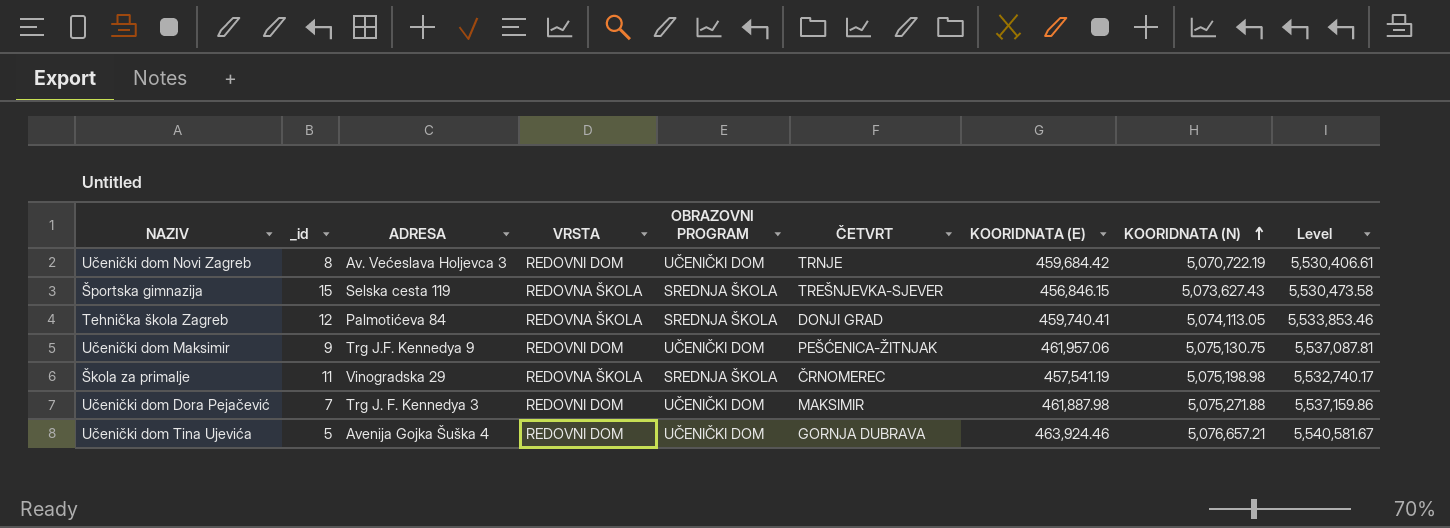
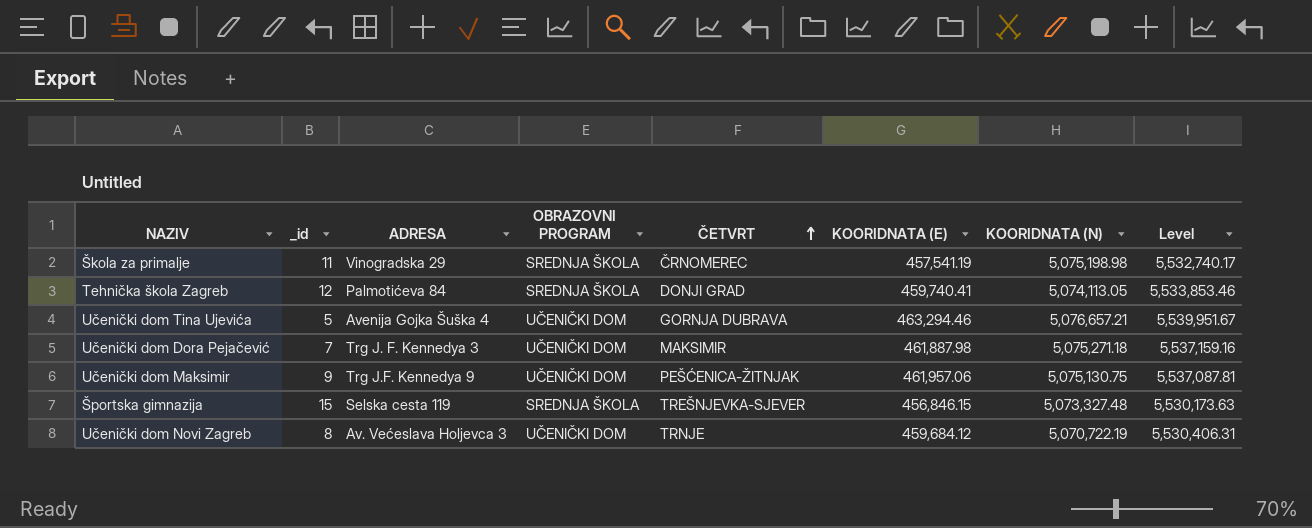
row order: KOORIDNATA (N) ascending -> ČETVRT ascending
column VRSTA | position: 4 -> none
Učenički dom Tina Ujevića | KOORIDNATA (E): 463,924.46 -> 463,294.46
Učenički dom Tina Ujevića | Level: 5,540,581.67 -> 5,539,951.67
Učenički dom Dora Pejačević | KOORIDNATA (N): 5,075,271.88 -> 5,075,271.18
Učenički dom Dora Pejačević | Level: 5,537,159.86 -> 5,537,159.16
Športska gimnazija | KOORIDNATA (N): 5,073,627.43 -> 5,073,327.48
Športska gimnazija | Level: 5,530,473.58 -> 5,530,173.63
Učenički dom Novi Zagreb | KOORIDNATA (E): 459,684.42 -> 459,684.12
Učenički dom Novi Zagreb | Level: 5,530,406.61 -> 5,530,406.31

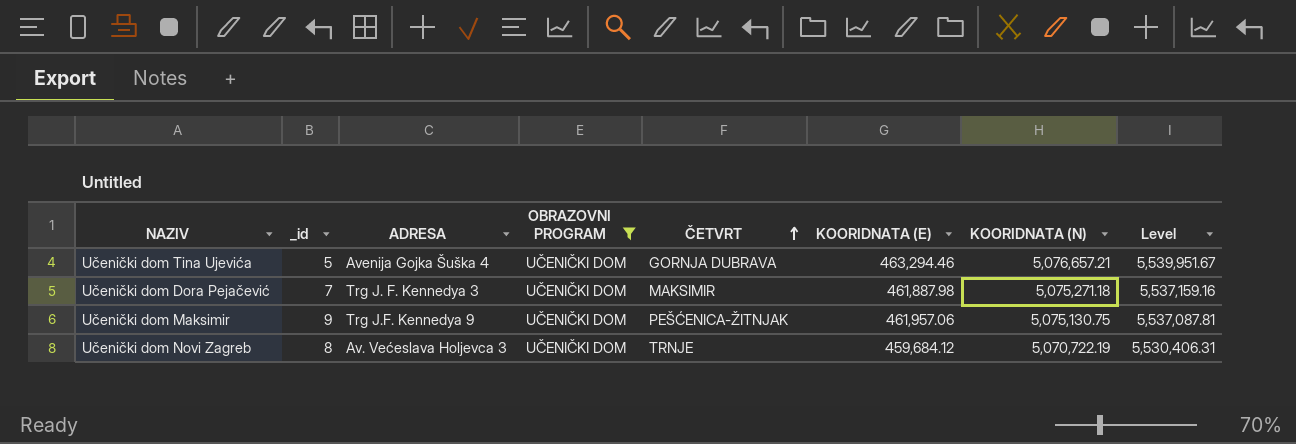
filter: none -> OBRAZOVNI PROGRAM = UČENIČKI DOM

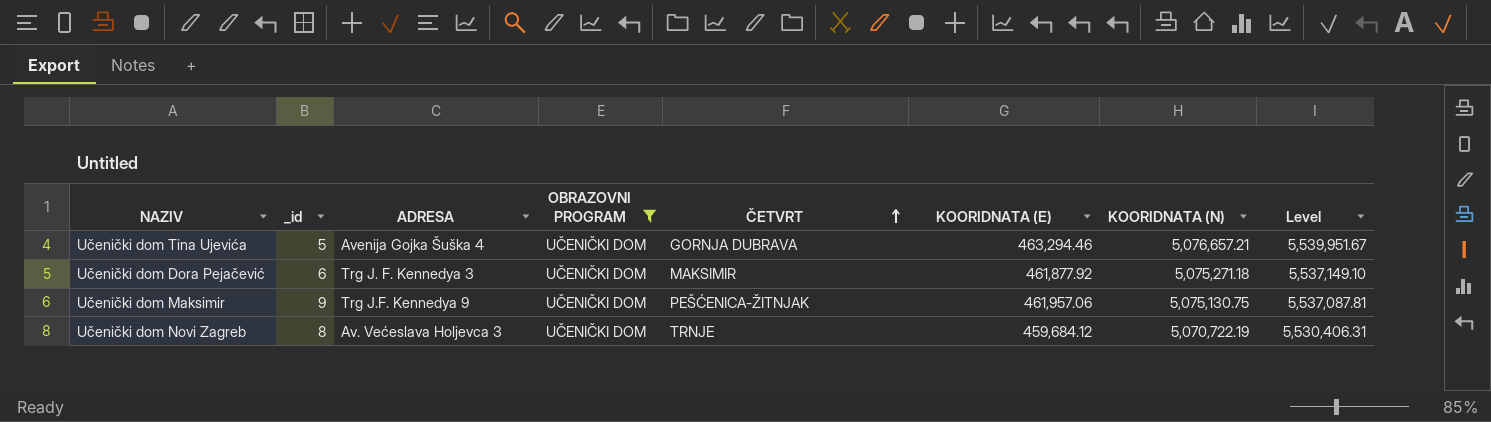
Učenički dom Dora Pejačević | _id: 7 -> 6
Učenički dom Dora Pejačević | KOORIDNATA (E): 461,887.98 -> 461,877.92
Učenički dom Dora Pejačević | Level: 5,537,159.16 -> 5,537,149.10

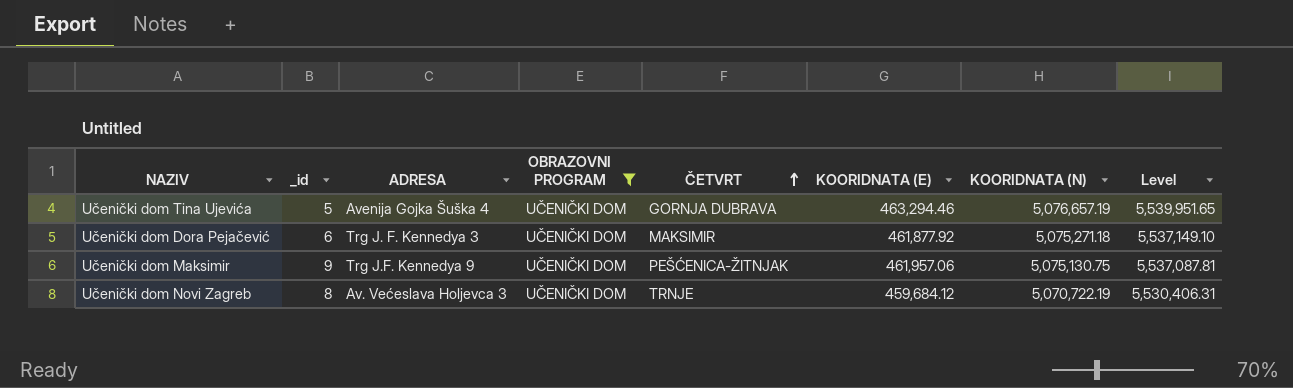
Učenički dom Tina Ujevića | KOORIDNATA (N): 5,076,657.21 -> 5,076,657.19
Učenički dom Tina Ujevića | Level: 5,539,951.67 -> 5,539,951.65

